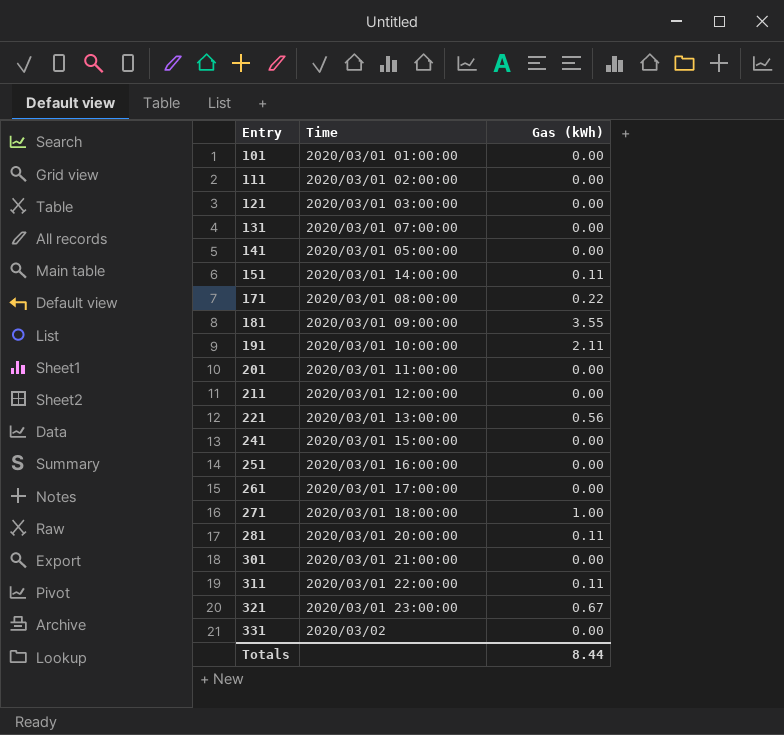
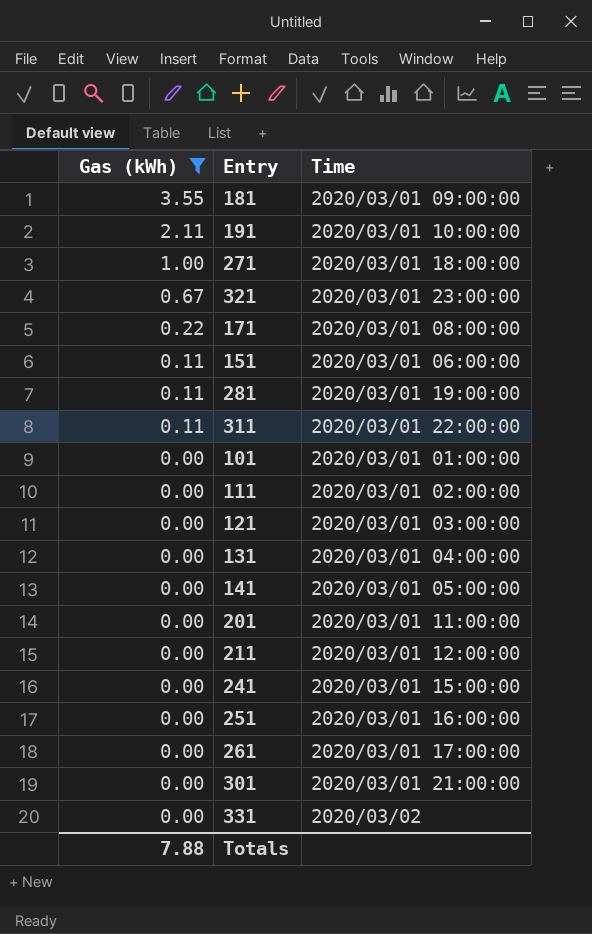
filter: none -> Gas (kWh) != 0.56
row order: Entry ascending -> Gas (kWh) descending
column Gas (kWh) | position: 3 -> 1
151 | Time: 2020/03/01 14:00:00 -> 2020/03/01 06:00:00
281 | Time: 2020/03/01 20:00:00 -> 2020/03/01 19:00:00
131 | Time: 2020/03/01 07:00:00 -> 2020/03/01 04:00:00
Totals | Gas (kWh): 8.44 -> 7.88

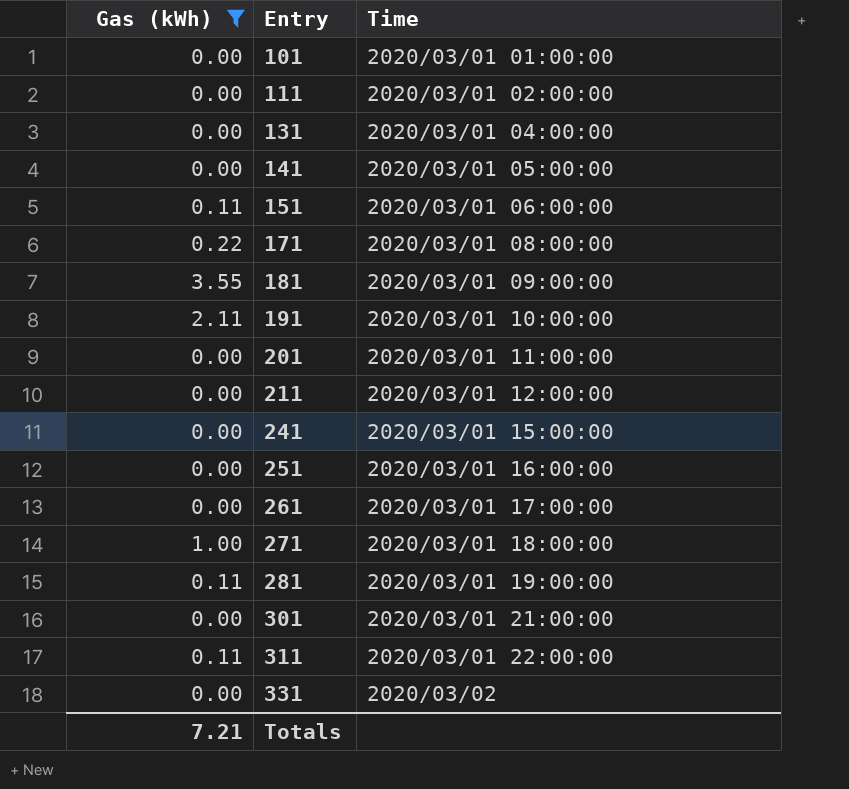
row order: Gas (kWh) descending -> Entry ascending
row 321: 0.67 | 2020/03/01 23:00:00 -> none
row 121: 0.00 | 2020/03/01 03:00:00 -> none
Totals | Gas (kWh): 7.88 -> 7.21

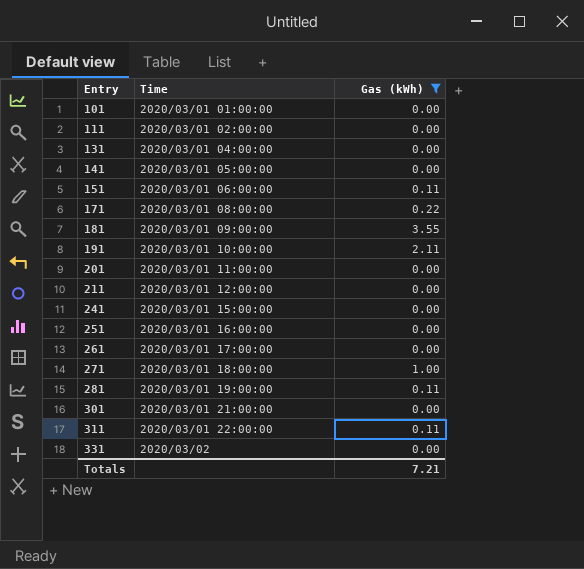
column Gas (kWh) | position: 1 -> 3

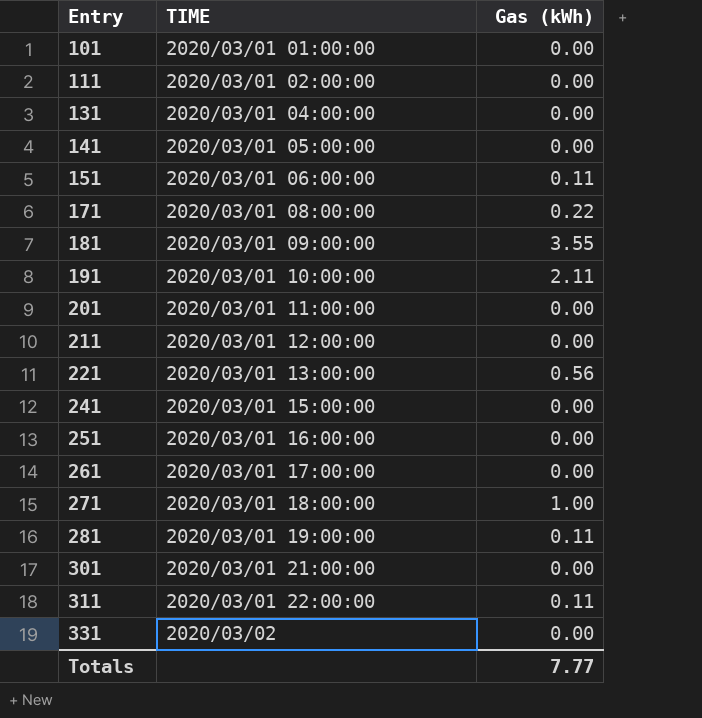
filter: Gas (kWh) != 0.56 -> none
column name: Time -> TIME
Totals | Gas (kWh): 7.21 -> 7.77

